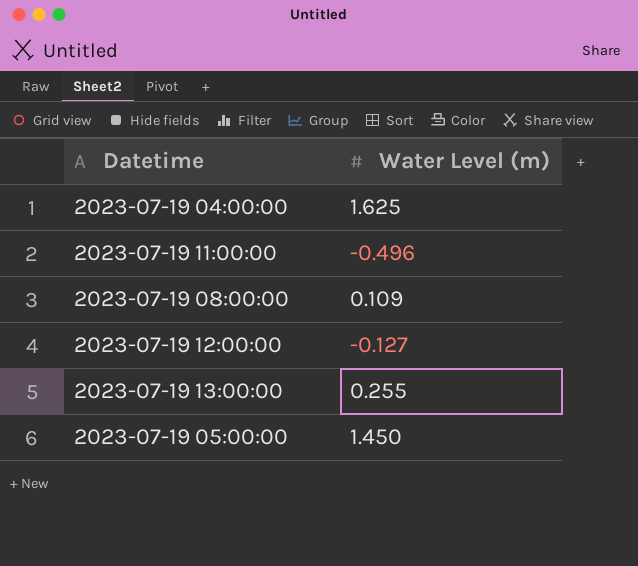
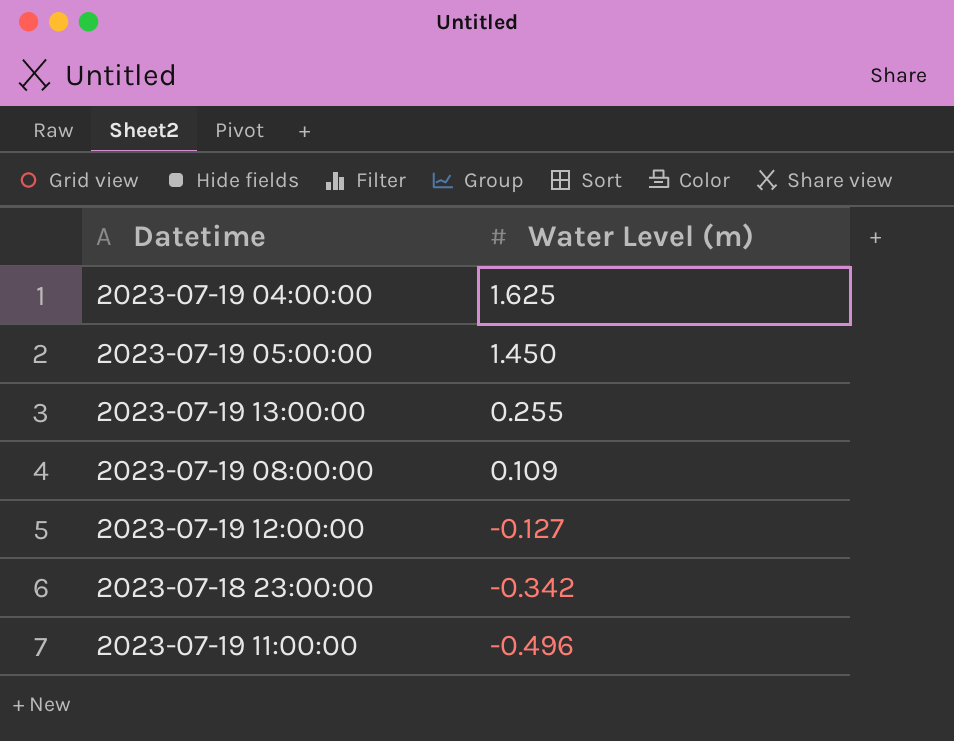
row order: none -> Water Level (m) descending
row 2023-07-18 23:00:00: none -> -0.342

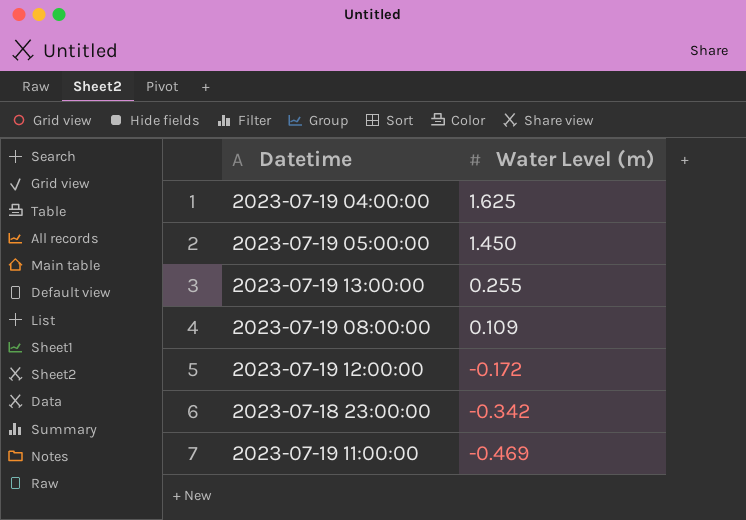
2023-07-19 12:00:00 | Water Level (m): -0.127 -> -0.172
2023-07-19 11:00:00 | Water Level (m): -0.496 -> -0.469

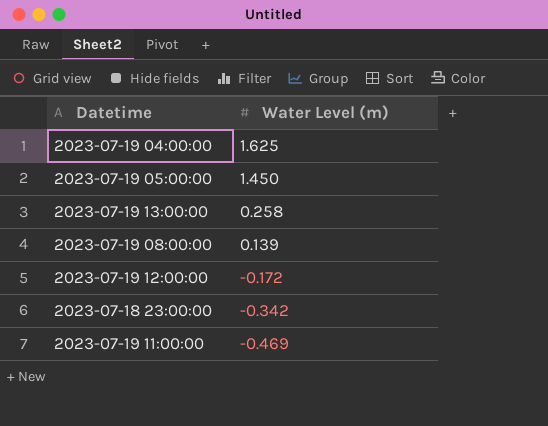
2023-07-19 13:00:00 | Water Level (m): 0.255 -> 0.258
2023-07-19 08:00:00 | Water Level (m): 0.109 -> 0.139

